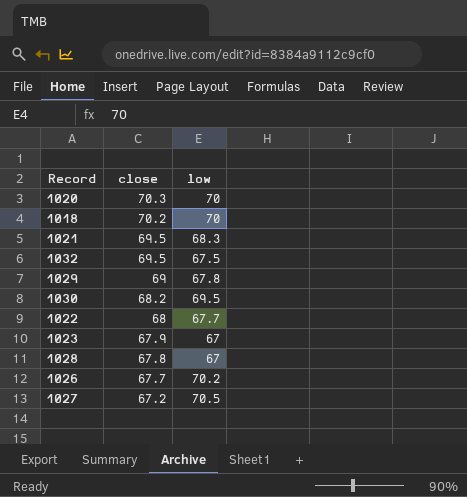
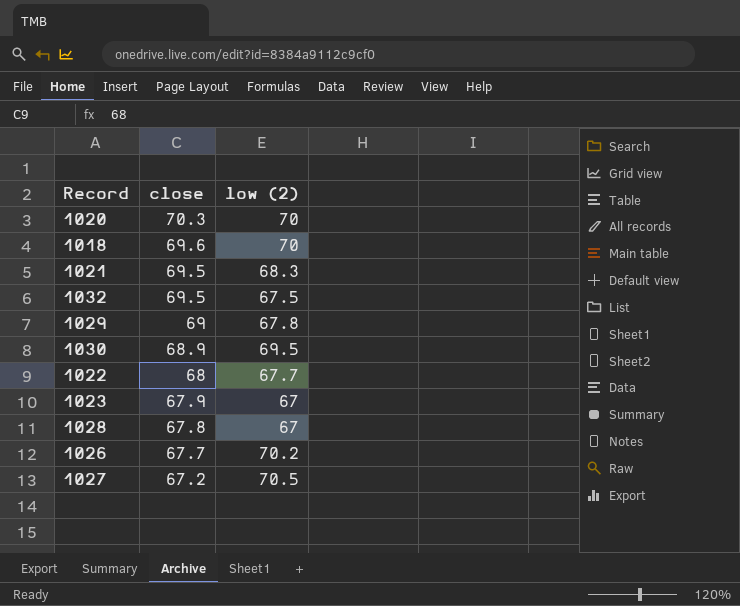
column name: low -> low (2)
1018 | close: 70.2 -> 69.6
1030 | close: 68.2 -> 68.9

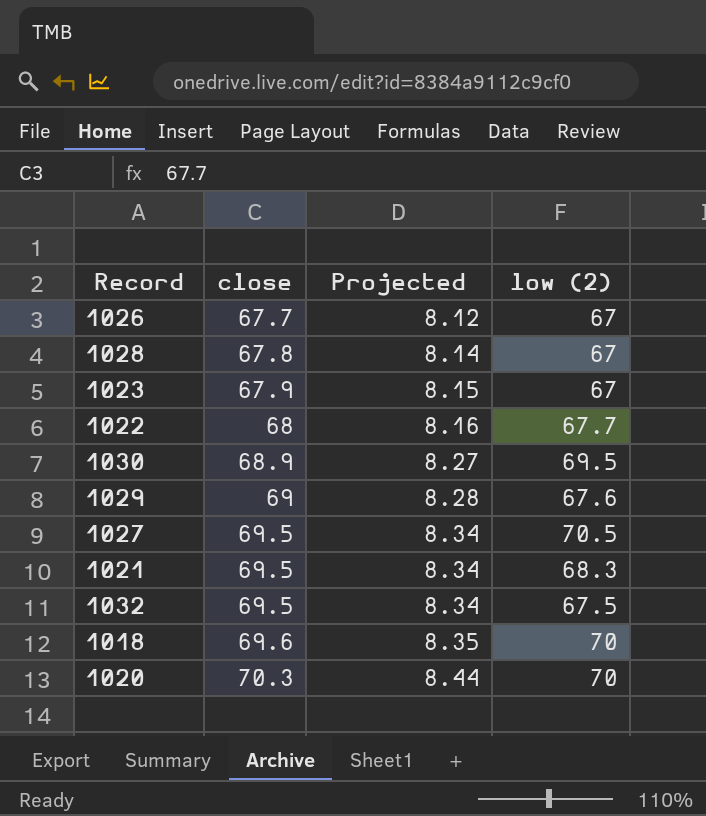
row order: close descending -> close ascending
column Projected | formula: none -> [close] * 0.12
1026 | low (2): 70.2 -> 67
1029 | low (2): 67.8 -> 67.6
1027 | close: 67.2 -> 69.5

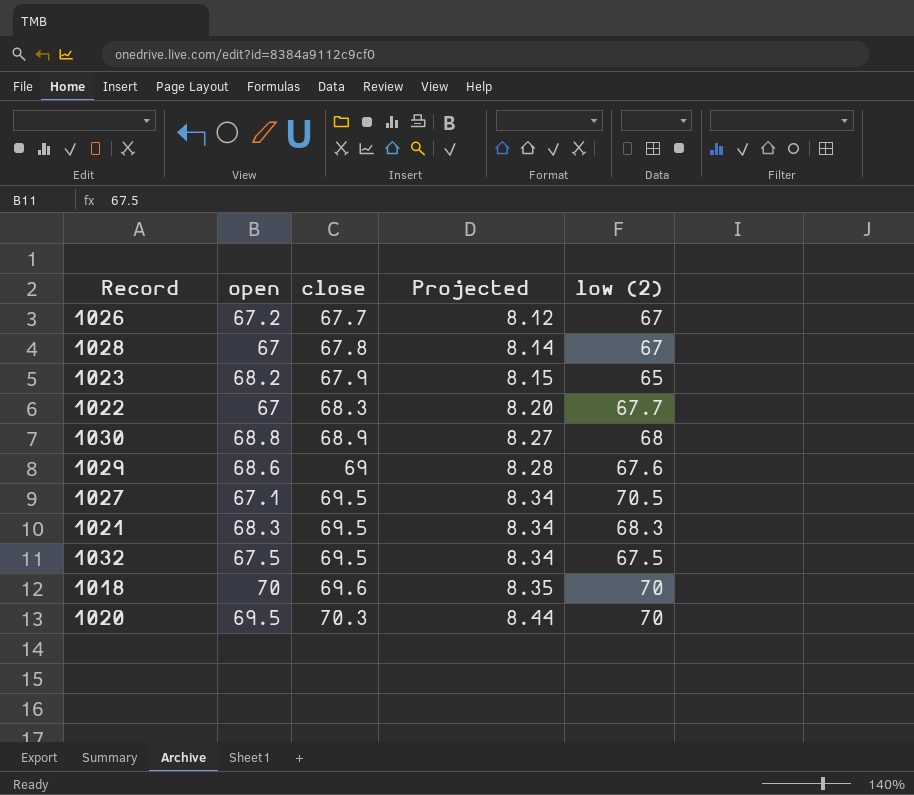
column open | position: none -> 2
1023 | low (2): 67 -> 65
1022 | close: 68 -> 68.3
1022 | Projected: 8.16 -> 8.20
1030 | low (2): 69.5 -> 68

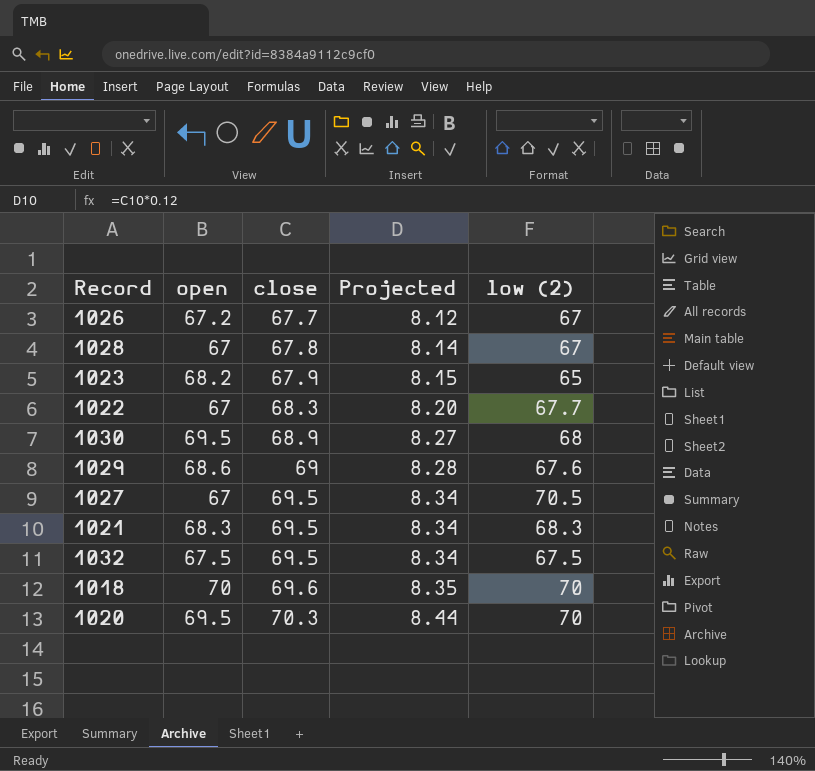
1030 | open: 68.8 -> 69.5
1027 | open: 67.1 -> 67

